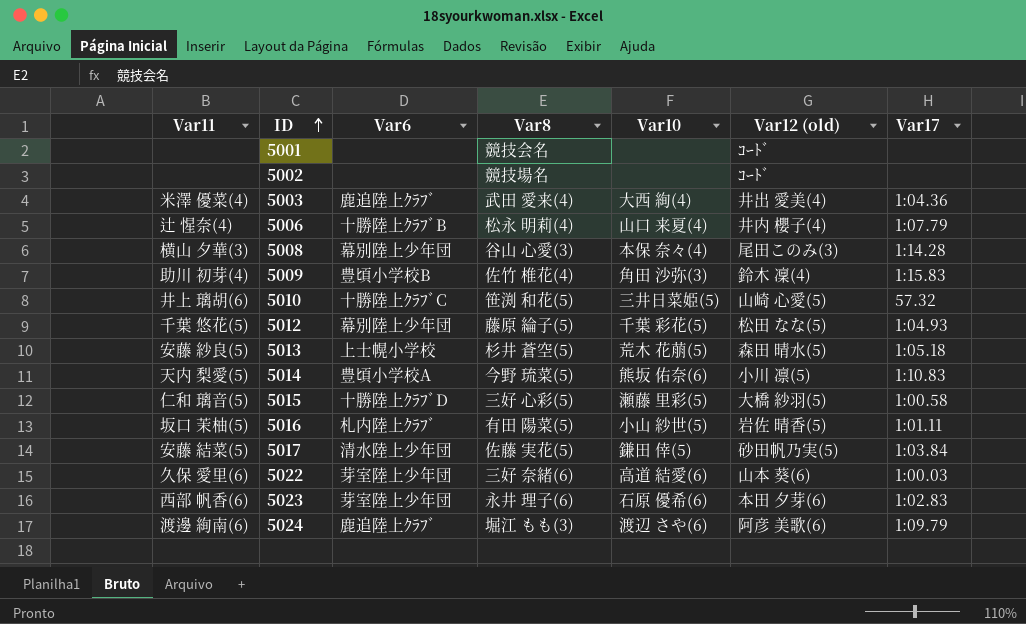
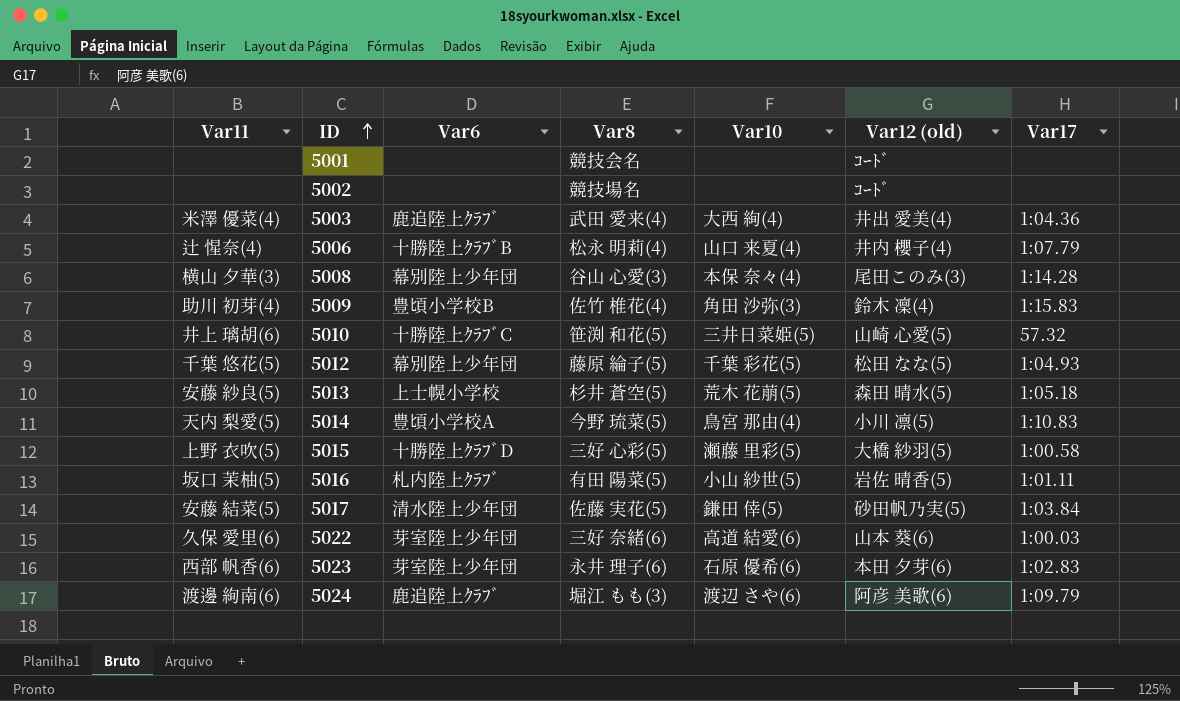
5014 | Var10: 熊坂 佑奈(6) -> 鳥宮 那由(4)
5015 | Var11: 仁和 璃音(5) -> 上野 衣吹(5)

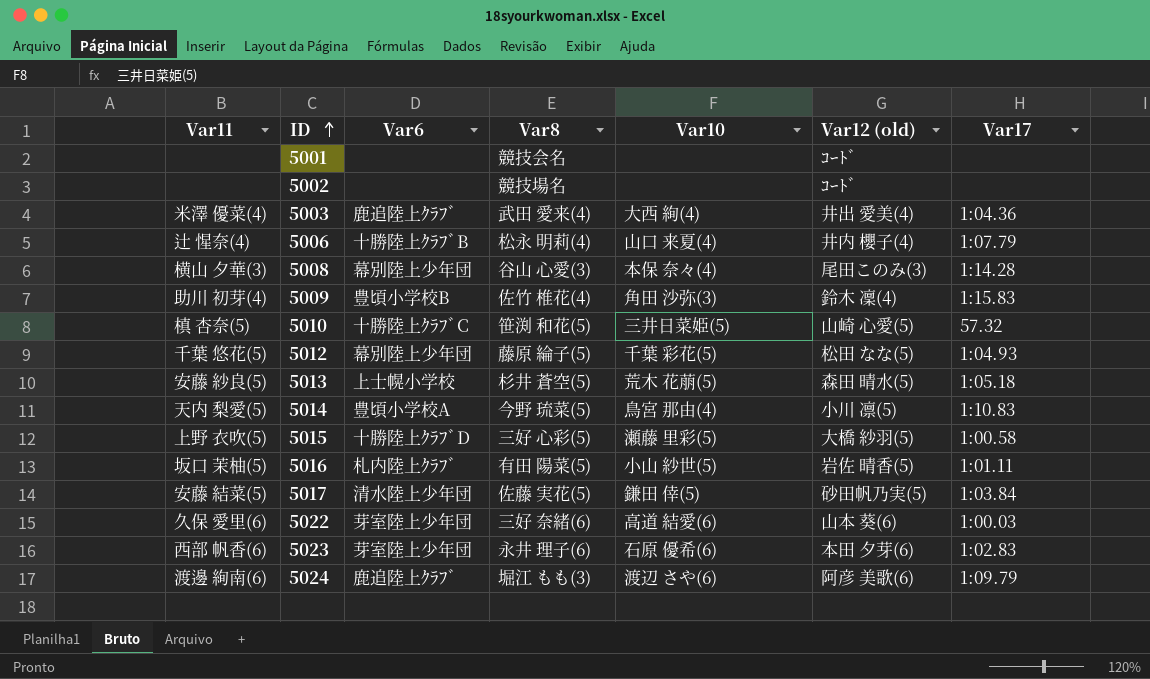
5010 | Var11: 井上 璃胡(6) -> 槙 杏奈(5)

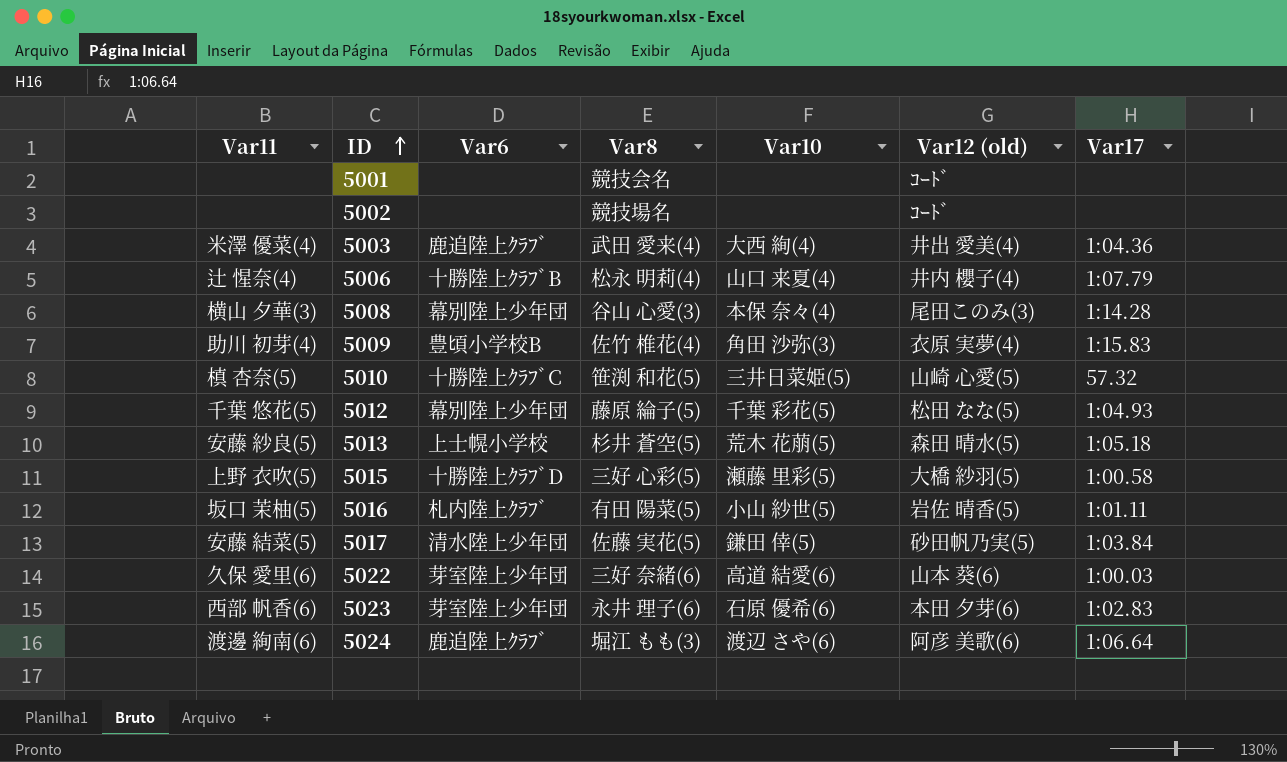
row 5014: 天内 梨愛(5) | 豊頃小学校A | 今野 琉菜(5) | 鳥宮 那由(4) | 小川 凛(5) | 1:10.83 -> none
5009 | Var12 (old): 鈴木 凜(4) -> 衣原 実夢(4)
5024 | Var17: 1:09.79 -> 1:06.64

